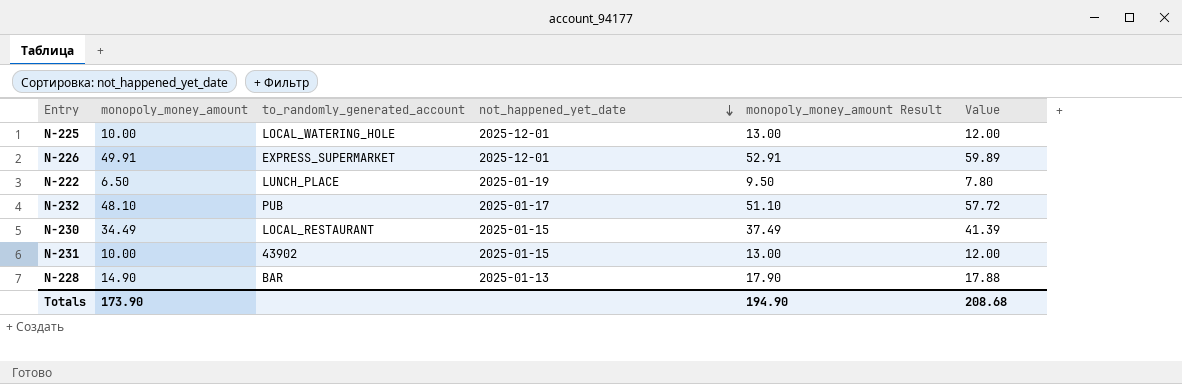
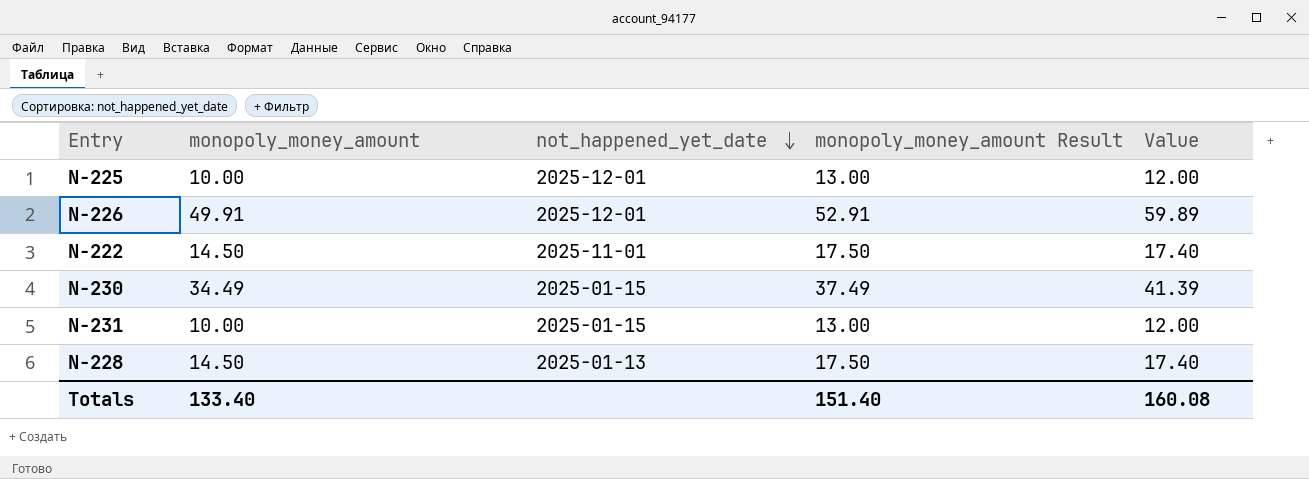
column to_randomly_generated_account | position: 3 -> none
row N-232: 48.10 | PUB | 2025-01-17 | 51.10 | 57.72 -> none
N-222 | monopoly_money_amount: 6.50 -> 14.50
N-222 | not_happened_yet_date: 2025-01-19 -> 2025-11-01
N-222 | monopoly_money_amount Result: 9.50 -> 17.50
N-222 | Value: 7.80 -> 17.40
N-228 | monopoly_money_amount: 14.90 -> 14.50
N-228 | monopoly_money_amount Result: 17.90 -> 17.50
N-228 | Value: 17.88 -> 17.40
Totals | monopoly_money_amount: 173.90 -> 133.40
Totals | monopoly_money_amount Result: 194.90 -> 151.40
Totals | Value: 208.68 -> 160.08

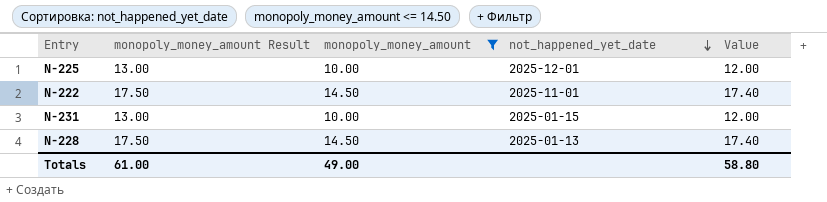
filter: none -> monopoly_money_amount <= 14.50
column monopoly_money_amount Result | position: 4 -> 2
Totals | monopoly_money_amount Result: 151.40 -> 61.00
Totals | monopoly_money_amount: 133.40 -> 49.00
Totals | Value: 160.08 -> 58.80

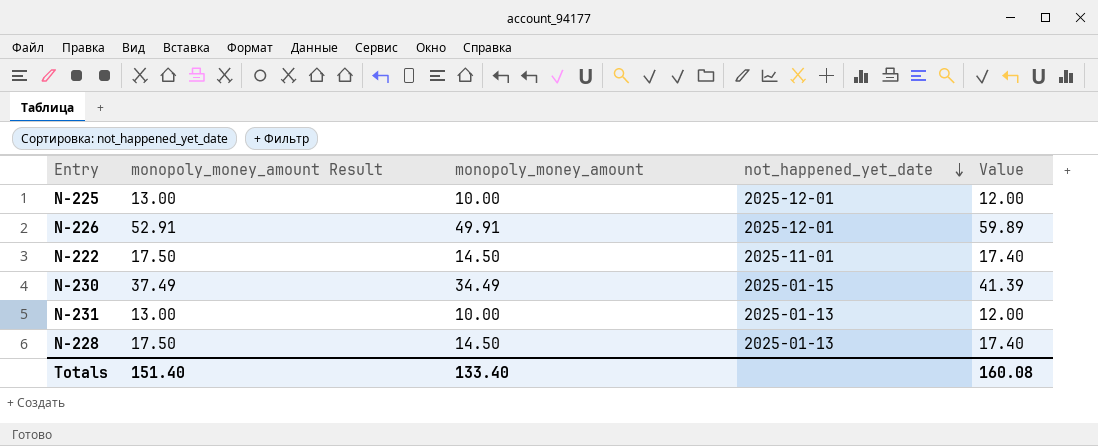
filter: monopoly_money_amount <= 14.50 -> none
N-231 | not_happened_yet_date: 2025-01-15 -> 2025-01-13
Totals | monopoly_money_amount Result: 61.00 -> 151.40
Totals | monopoly_money_amount: 49.00 -> 133.40
Totals | Value: 58.80 -> 160.08

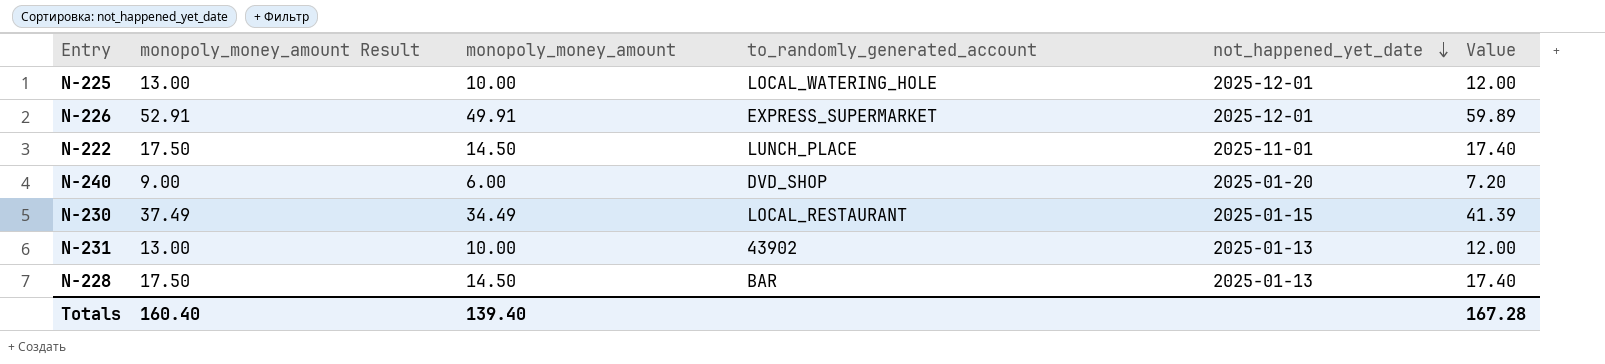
column to_randomly_generated_account | position: none -> 4
row N-240: none -> 9.00 | 6.00 | DVD_SHOP | 2025-01-20 | 7.20
Totals | monopoly_money_amount Result: 151.40 -> 160.40
Totals | monopoly_money_amount: 133.40 -> 139.40
Totals | Value: 160.08 -> 167.28

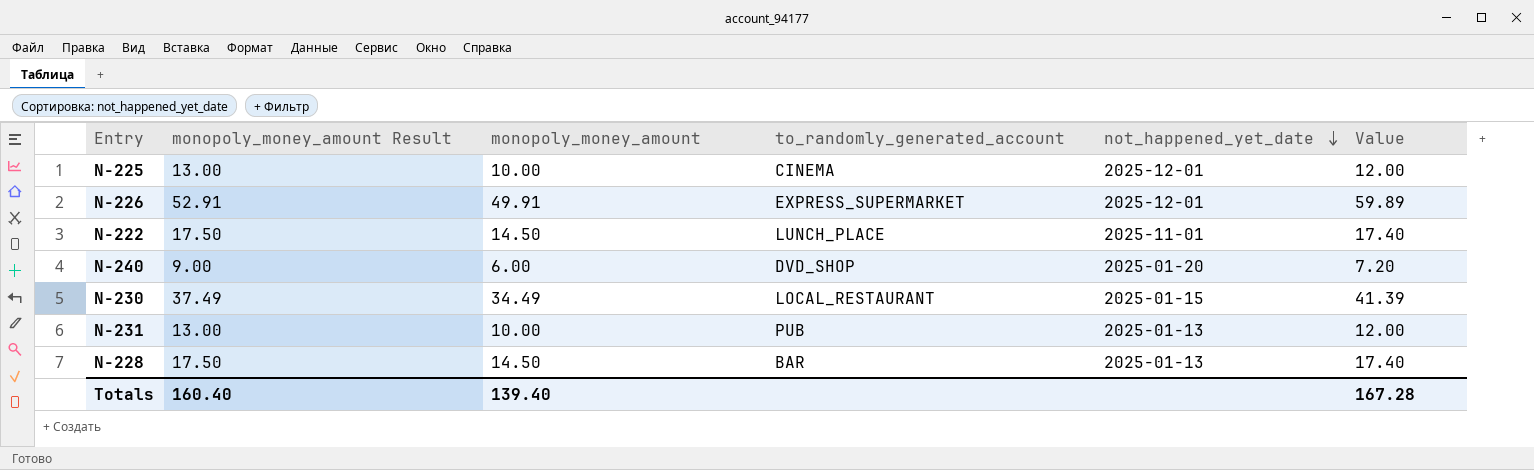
N-225 | to_randomly_generated_account: LOCAL_WATERING_HOLE -> CINEMA
N-231 | to_randomly_generated_account: 43902 -> PUB

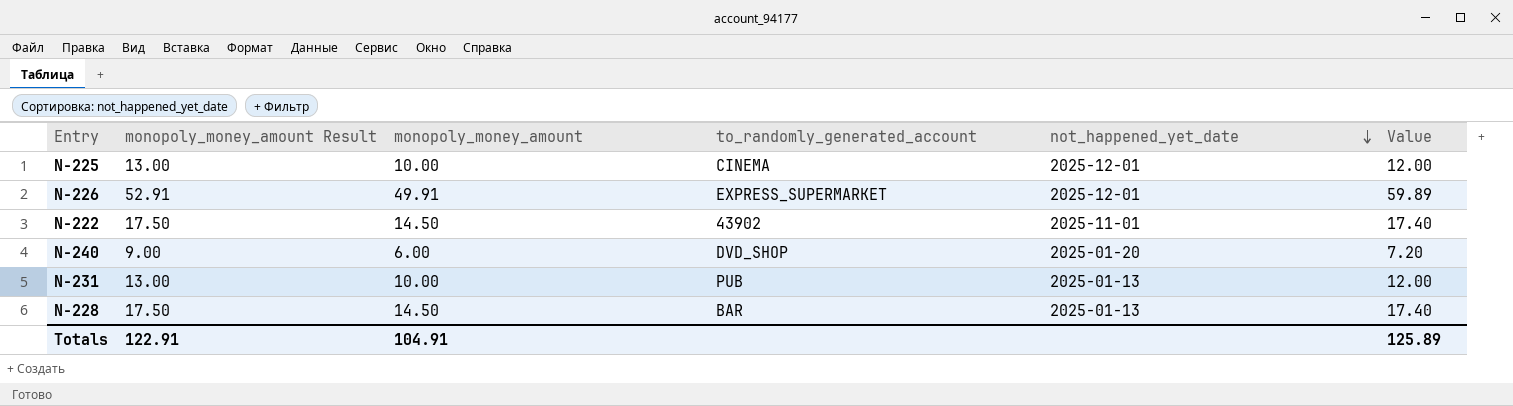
row N-230: 37.49 | 34.49 | LOCAL_RESTAURANT | 2025-01-15 | 41.39 -> none
N-222 | to_randomly_generated_account: LUNCH_PLACE -> 43902
Totals | monopoly_money_amount Result: 160.40 -> 122.91
Totals | monopoly_money_amount: 139.40 -> 104.91
Totals | Value: 167.28 -> 125.89

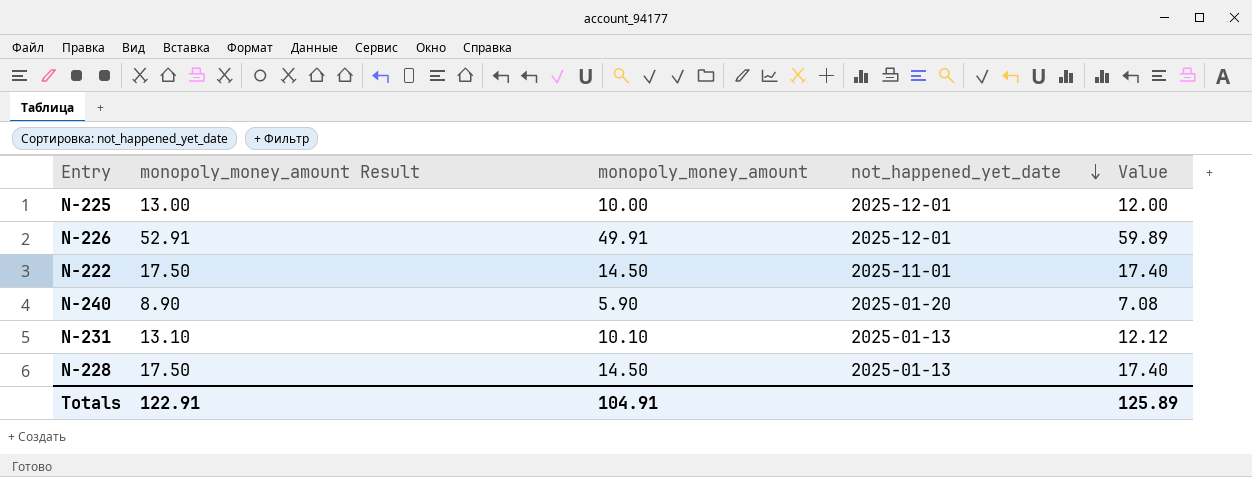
column to_randomly_generated_account | position: 4 -> none
N-240 | monopoly_money_amount Result: 9.00 -> 8.90
N-240 | monopoly_money_amount: 6.00 -> 5.90
N-240 | Value: 7.20 -> 7.08
N-231 | monopoly_money_amount Result: 13.00 -> 13.10
N-231 | monopoly_money_amount: 10.00 -> 10.10
N-231 | Value: 12.00 -> 12.12

